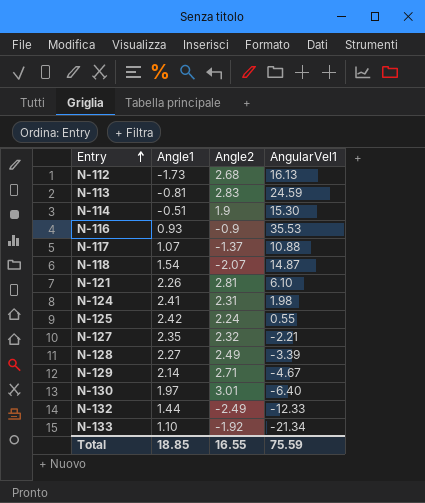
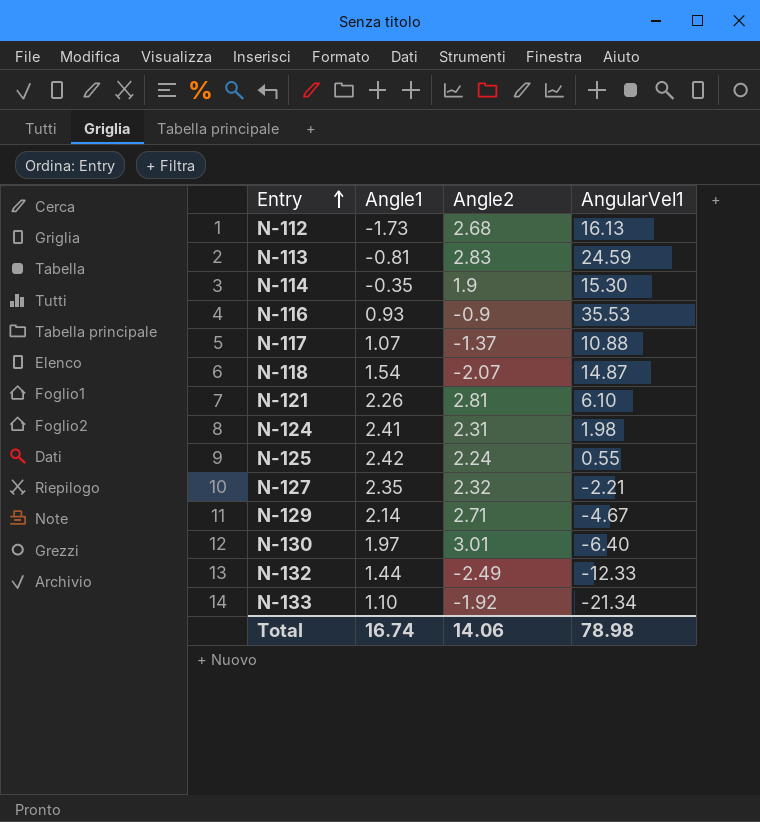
row N-128: 2.27 | 2.49 | -3.39 -> none
N-114 | Angle1: -0.51 -> -0.35
Total | Angle1: 18.85 -> 16.74
Total | Angle2: 16.55 -> 14.06
Total | AngularVel1: 75.59 -> 78.98

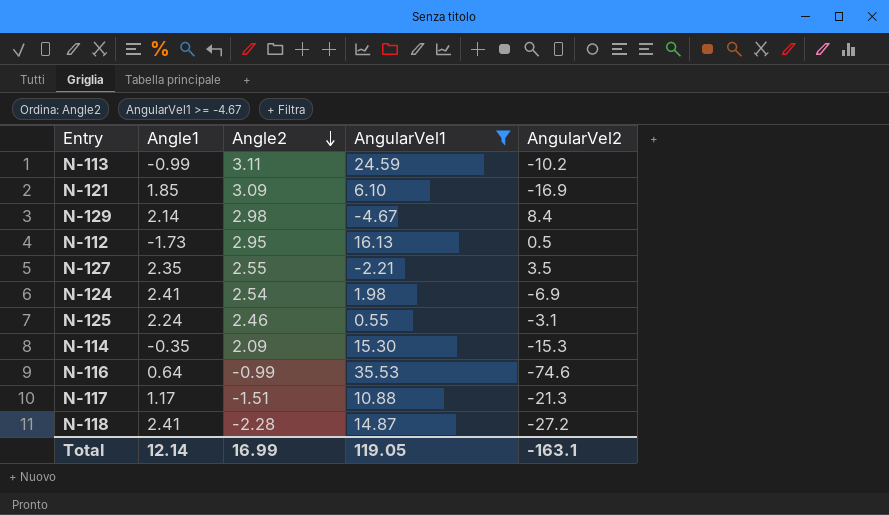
filter: none -> AngularVel1 >= -4.67
row order: Entry ascending -> Angle2 descending
column AngularVel2 | position: none -> 5
N-113 | Angle1: -0.81 -> -0.99
N-113 | Angle2: 2.83 -> 3.11
N-121 | Angle1: 2.26 -> 1.85
N-121 | Angle2: 2.81 -> 3.09
N-129 | Angle2: 2.71 -> 2.98
N-112 | Angle2: 2.68 -> 2.95
N-127 | Angle2: 2.32 -> 2.55
N-124 | Angle2: 2.31 -> 2.54
N-125 | Angle1: 2.42 -> 2.24
N-125 | Angle2: 2.24 -> 2.46
N-114 | Angle2: 1.9 -> 2.09
N-116 | Angle1: 0.93 -> 0.64
N-116 | Angle2: -0.9 -> -0.99
N-117 | Angle1: 1.07 -> 1.17
N-117 | Angle2: -1.37 -> -1.51
N-118 | Angle1: 1.54 -> 2.41
N-118 | Angle2: -2.07 -> -2.28
Total | Angle1: 16.74 -> 12.14
Total | Angle2: 14.06 -> 16.99
Total | AngularVel1: 78.98 -> 119.05

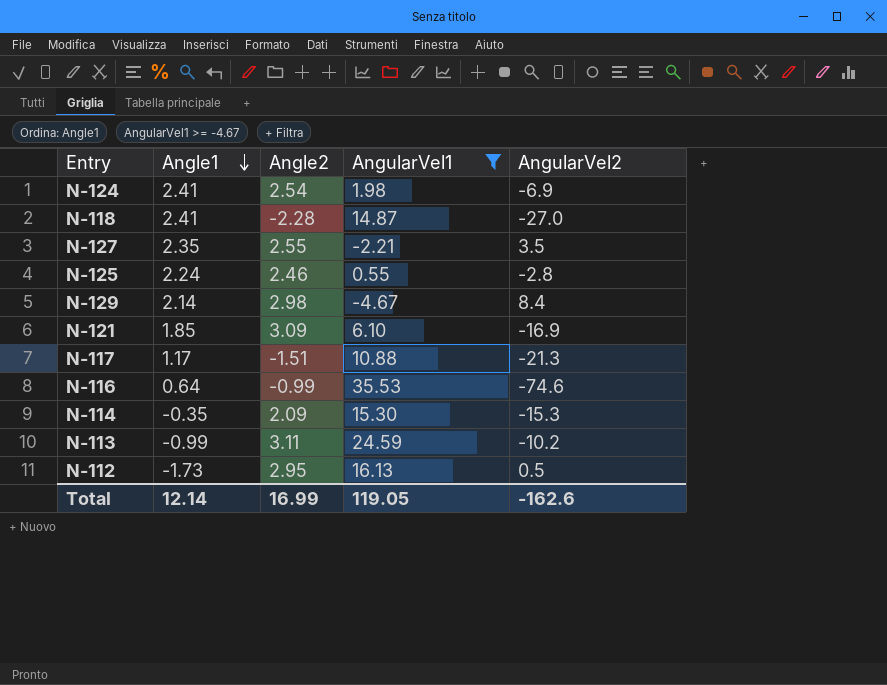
row order: Angle2 descending -> Angle1 descending
N-118 | AngularVel2: -27.2 -> -27.0
N-125 | AngularVel2: -3.1 -> -2.8
Total | AngularVel2: -163.1 -> -162.6

